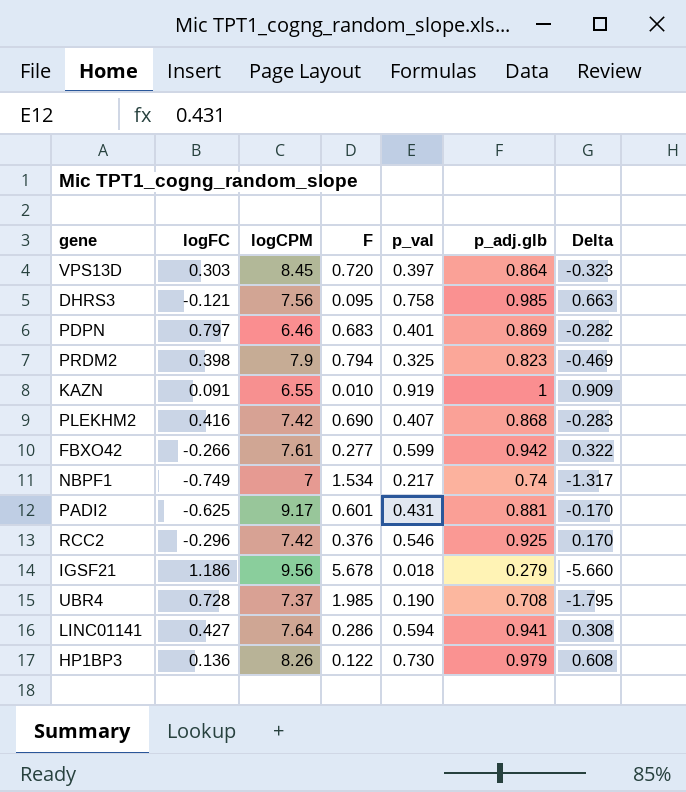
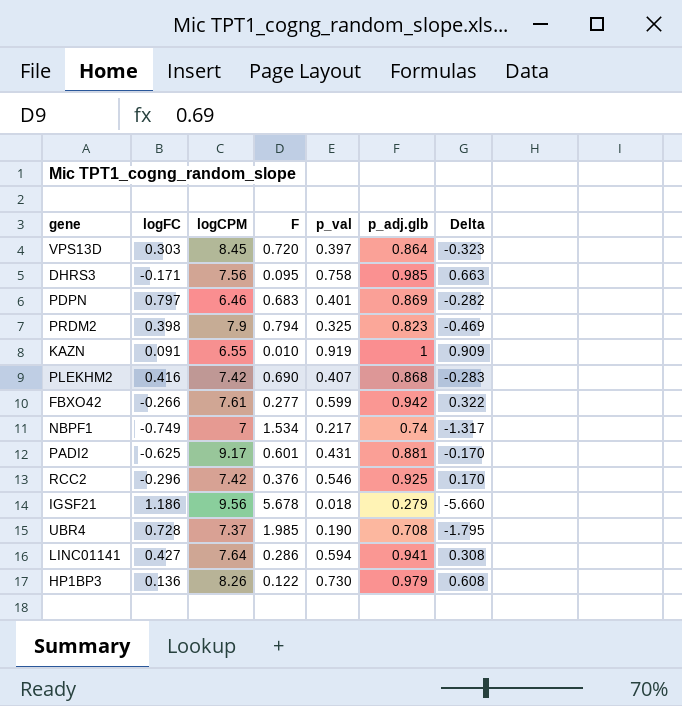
DHRS3 | logFC: -0.121 -> -0.171

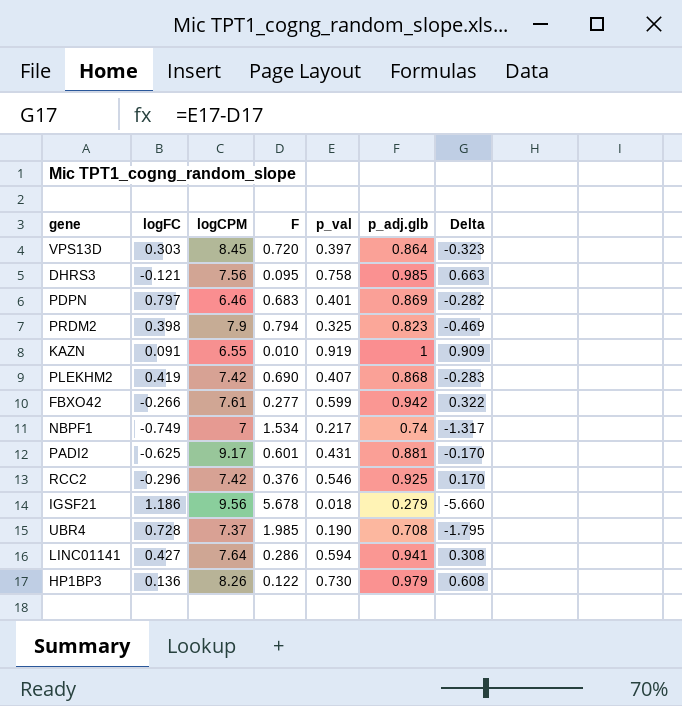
DHRS3 | logFC: -0.171 -> -0.121
PLEKHM2 | logFC: 0.416 -> 0.419

